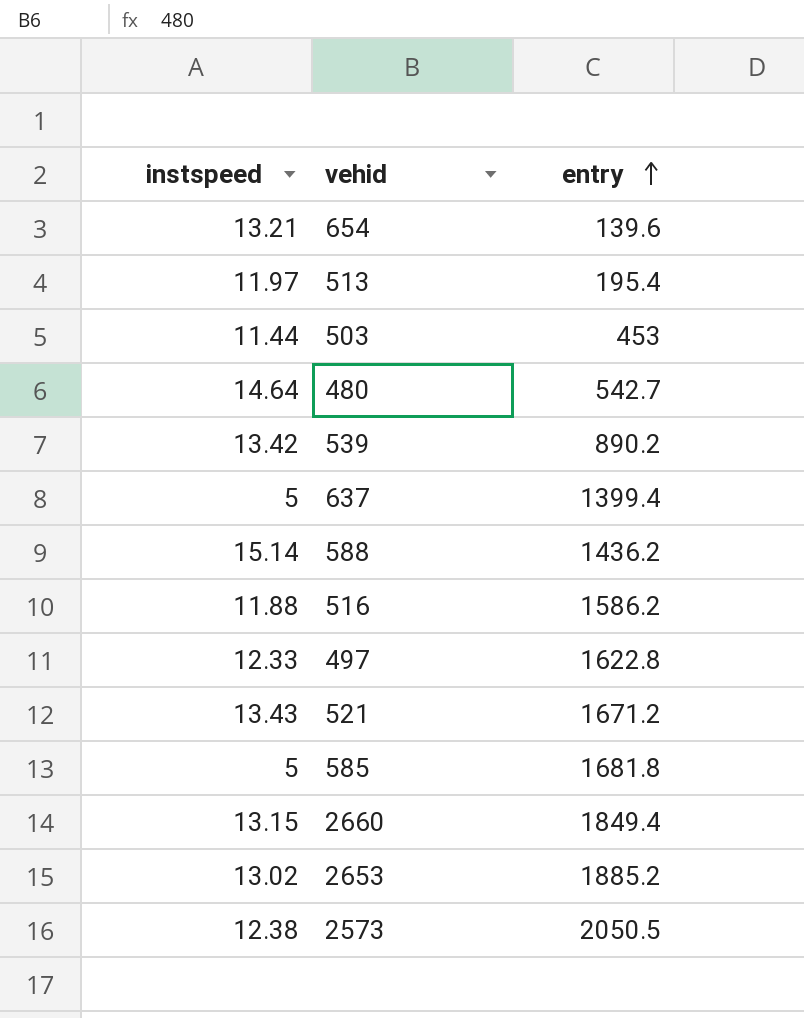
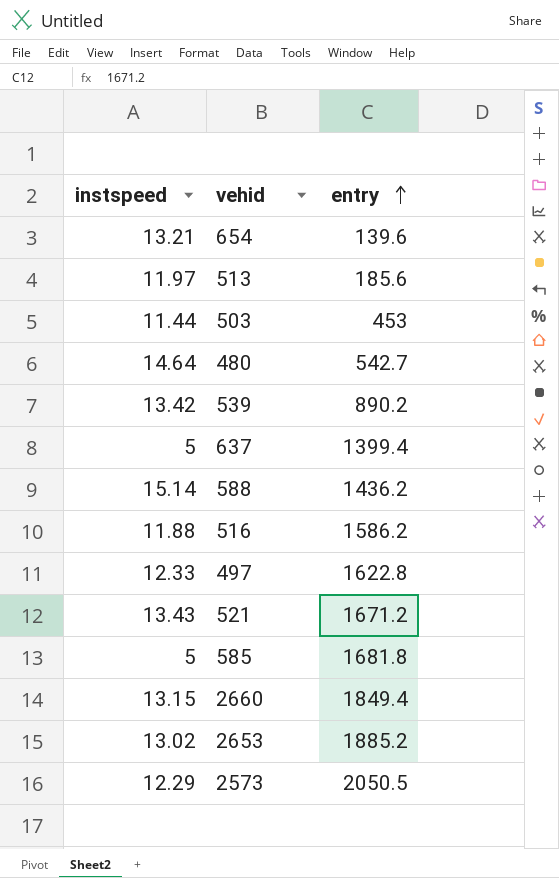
513 | entry: 195.4 -> 185.6
2573 | instspeed: 12.38 -> 12.29

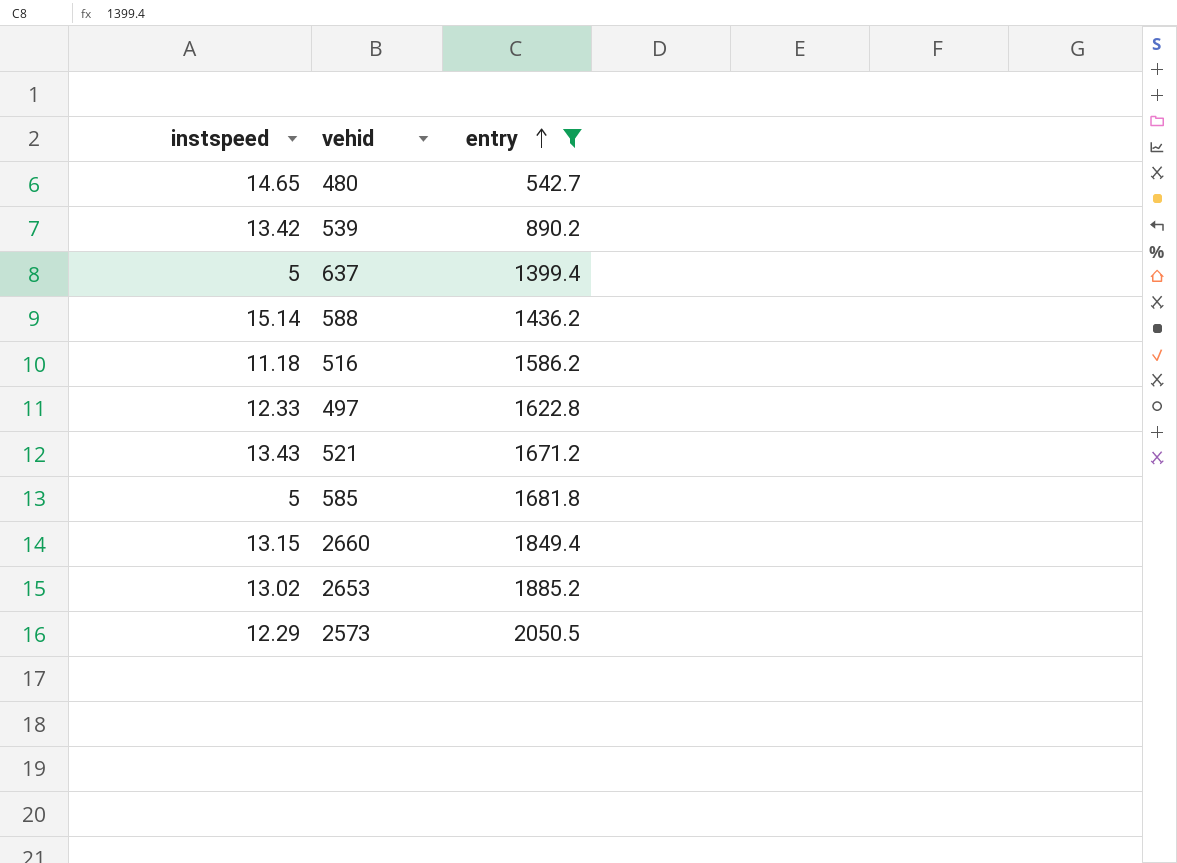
filter: none -> entry >= 542.7
480 | instspeed: 14.64 -> 14.65
516 | instspeed: 11.88 -> 11.18

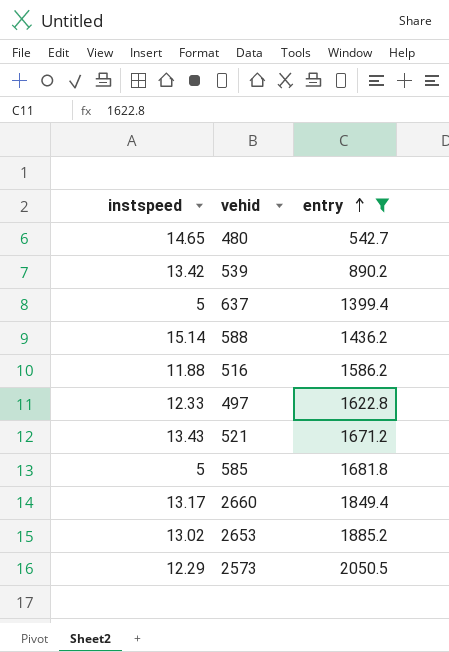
516 | instspeed: 11.18 -> 11.88
2660 | instspeed: 13.15 -> 13.17

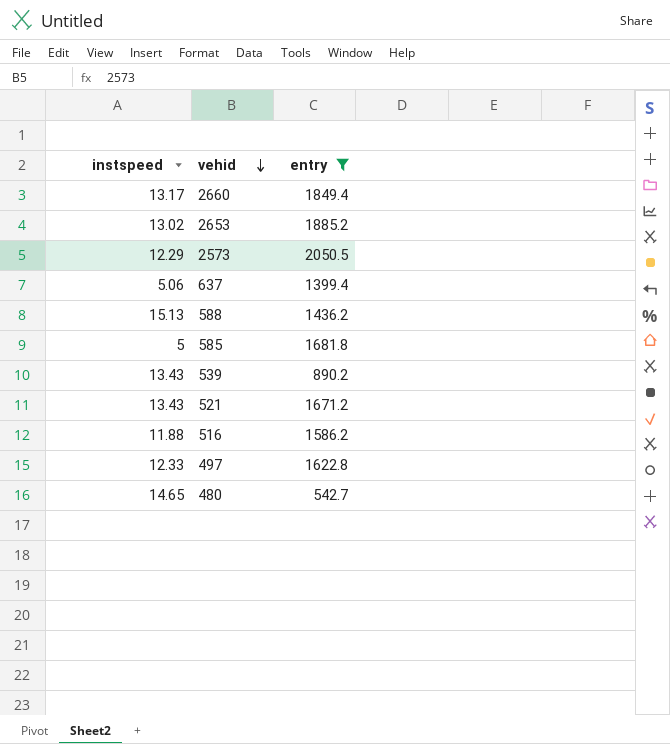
row order: entry ascending -> vehid descending
637 | instspeed: 5 -> 5.06
588 | instspeed: 15.14 -> 15.13
539 | instspeed: 13.42 -> 13.43

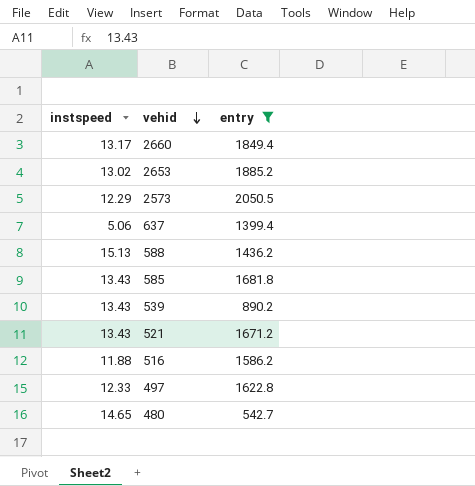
585 | instspeed: 5 -> 13.43

